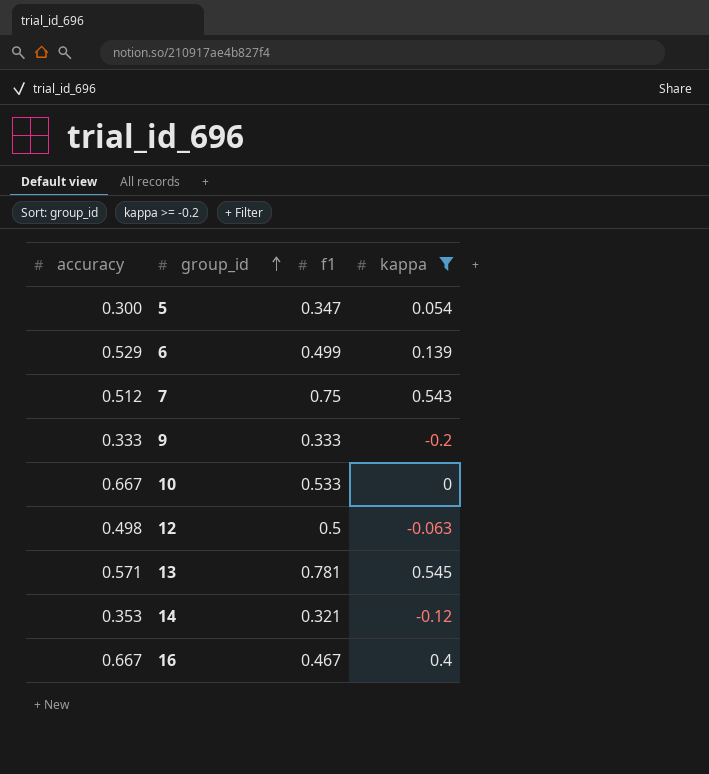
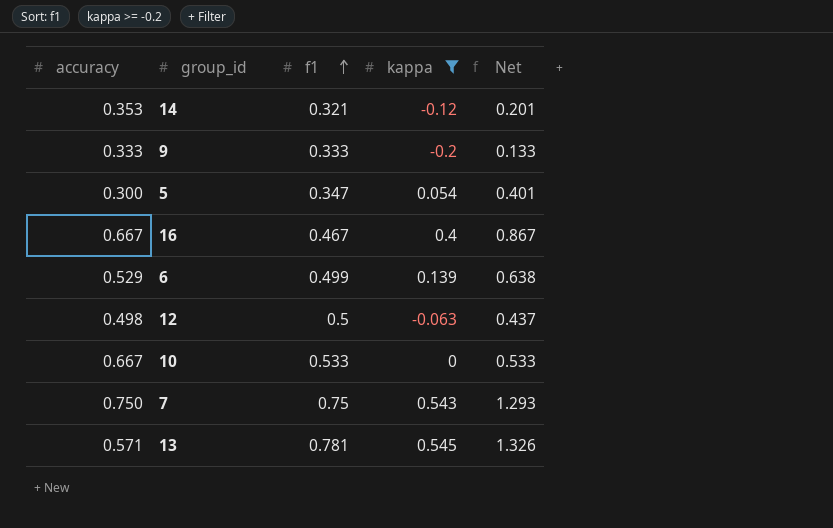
row order: group_id ascending -> f1 ascending
column Net | formula: none -> [f1] + [kappa]
7 | accuracy: 0.512 -> 0.750

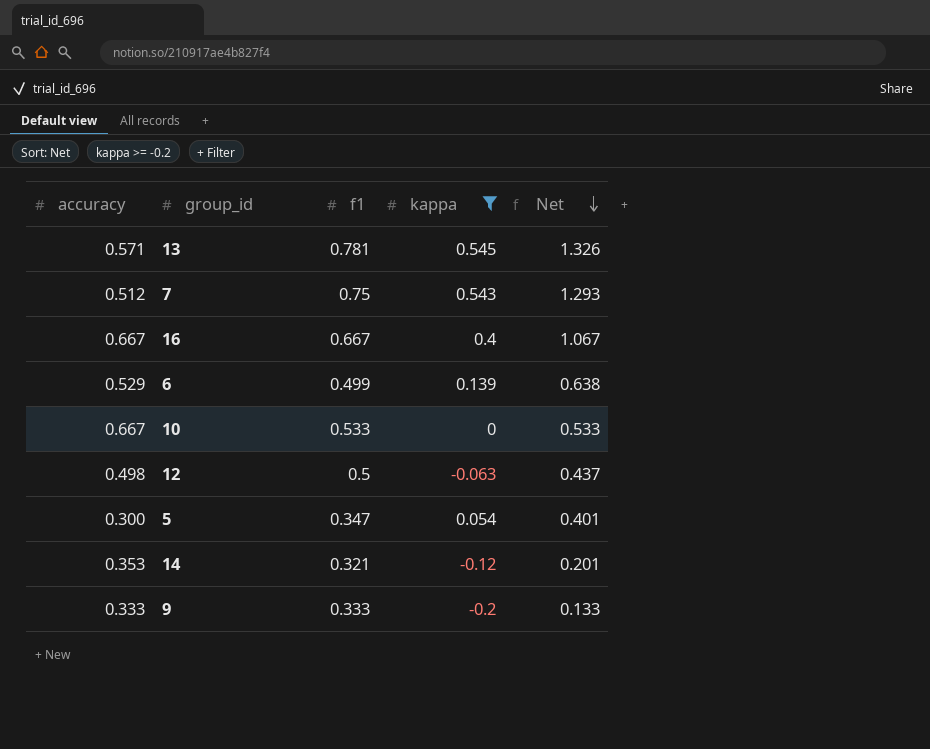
row order: f1 ascending -> Net descending
7 | accuracy: 0.750 -> 0.512
16 | f1: 0.467 -> 0.667
16 | Net: 0.867 -> 1.067

